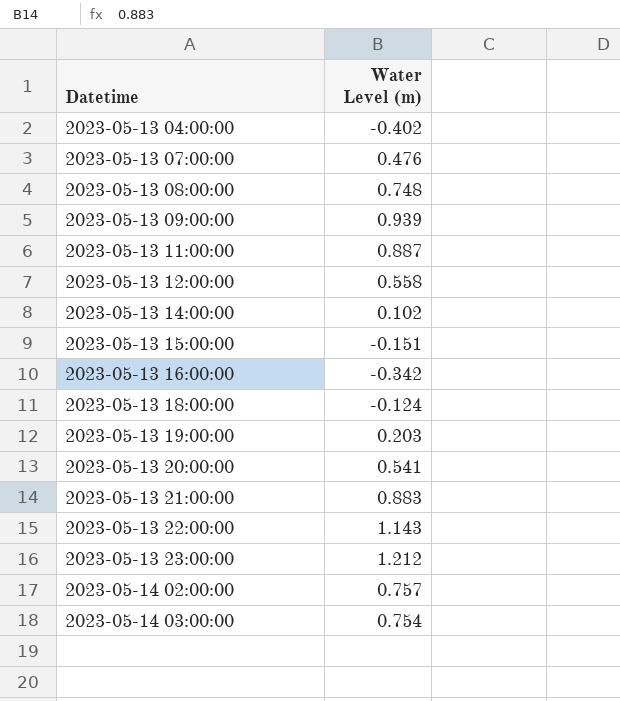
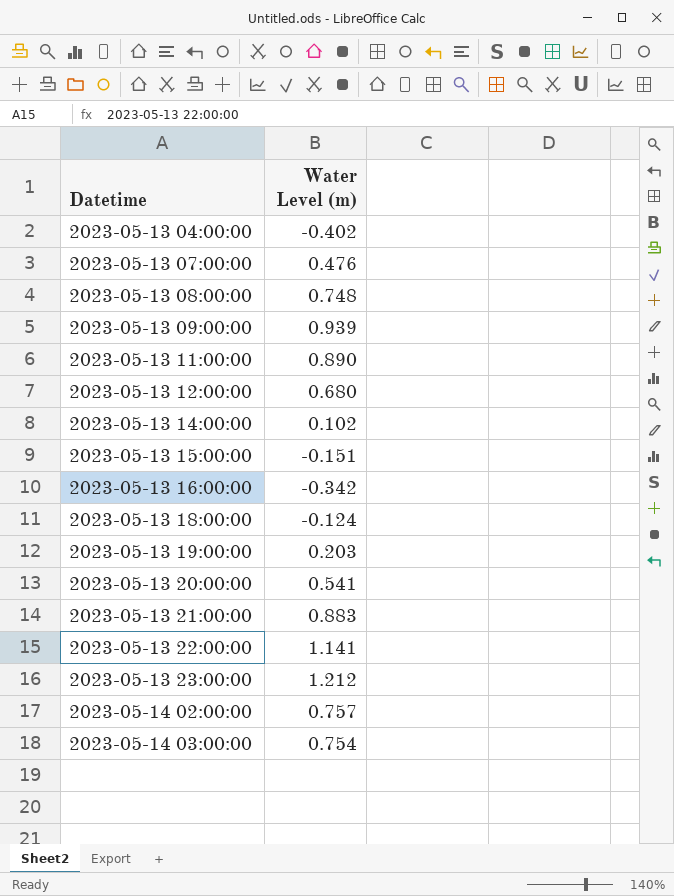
2023-05-13 11:00:00 | Water Level (m): 0.887 -> 0.890
2023-05-13 12:00:00 | Water Level (m): 0.558 -> 0.680
2023-05-13 22:00:00 | Water Level (m): 1.143 -> 1.141

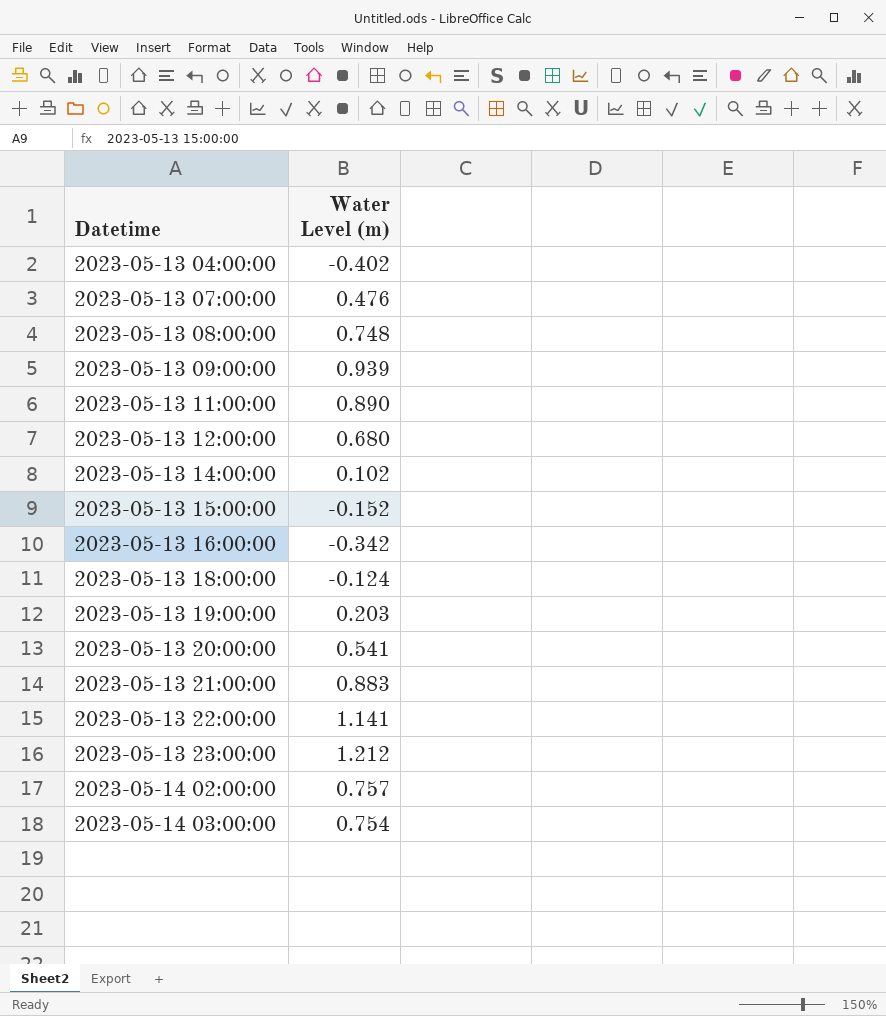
2023-05-13 15:00:00 | Water Level (m): -0.151 -> -0.152

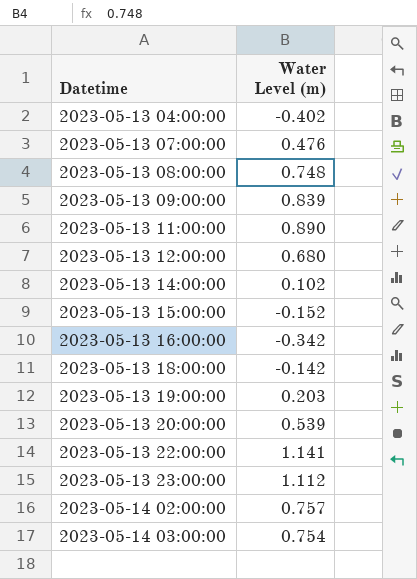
row 2023-05-13 21:00:00: 0.883 -> none
2023-05-13 09:00:00 | Water Level (m): 0.939 -> 0.839
2023-05-13 18:00:00 | Water Level (m): -0.124 -> -0.142
2023-05-13 20:00:00 | Water Level (m): 0.541 -> 0.539
2023-05-13 23:00:00 | Water Level (m): 1.212 -> 1.112

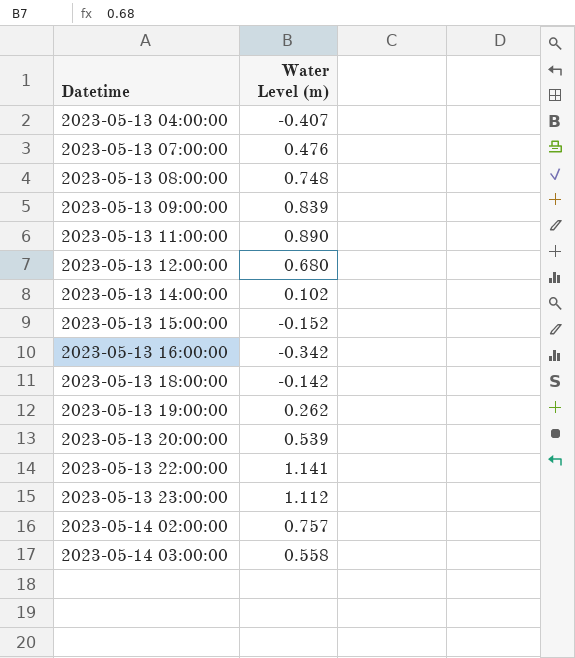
2023-05-13 04:00:00 | Water Level (m): -0.402 -> -0.407
2023-05-13 19:00:00 | Water Level (m): 0.203 -> 0.262
2023-05-14 03:00:00 | Water Level (m): 0.754 -> 0.558

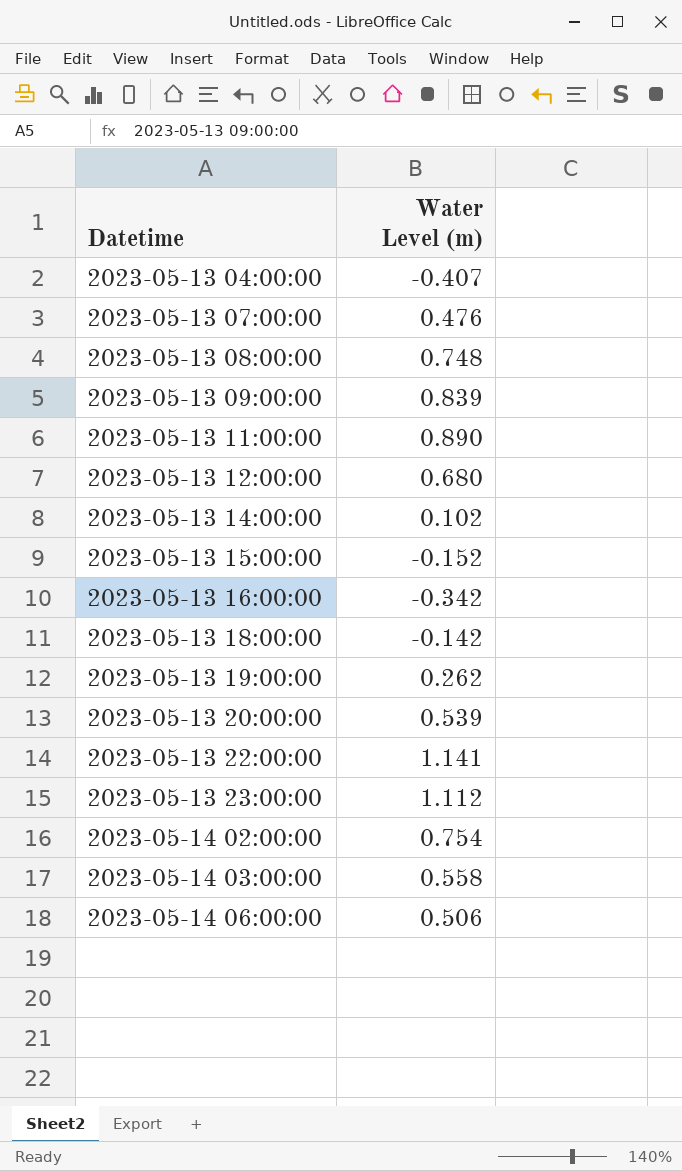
2023-05-14 02:00:00 | Water Level (m): 0.757 -> 0.754
row 2023-05-14 06:00:00: none -> 0.506

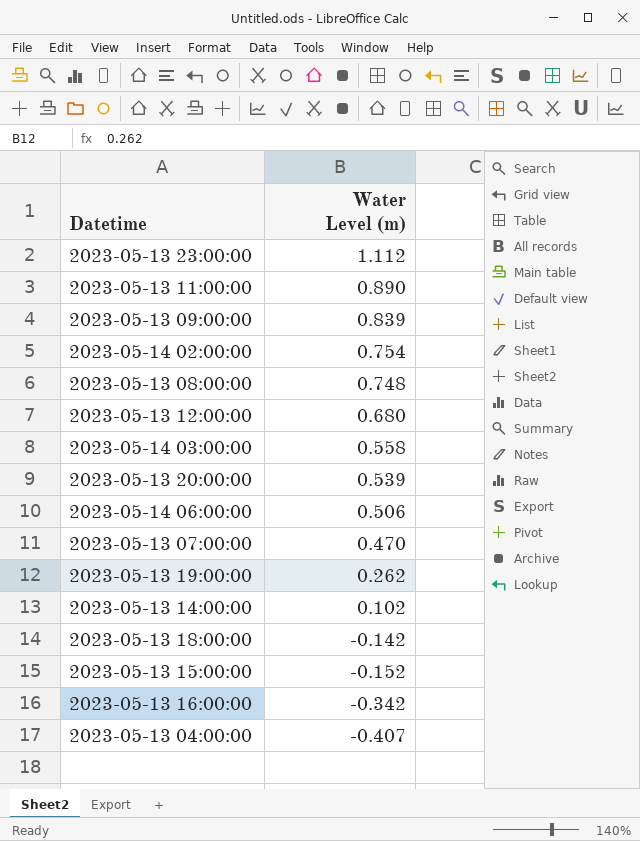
row order: Datetime ascending -> Water Level (m) descending
row 2023-05-13 22:00:00: 1.141 -> none
2023-05-13 07:00:00 | Water Level (m): 0.476 -> 0.470

